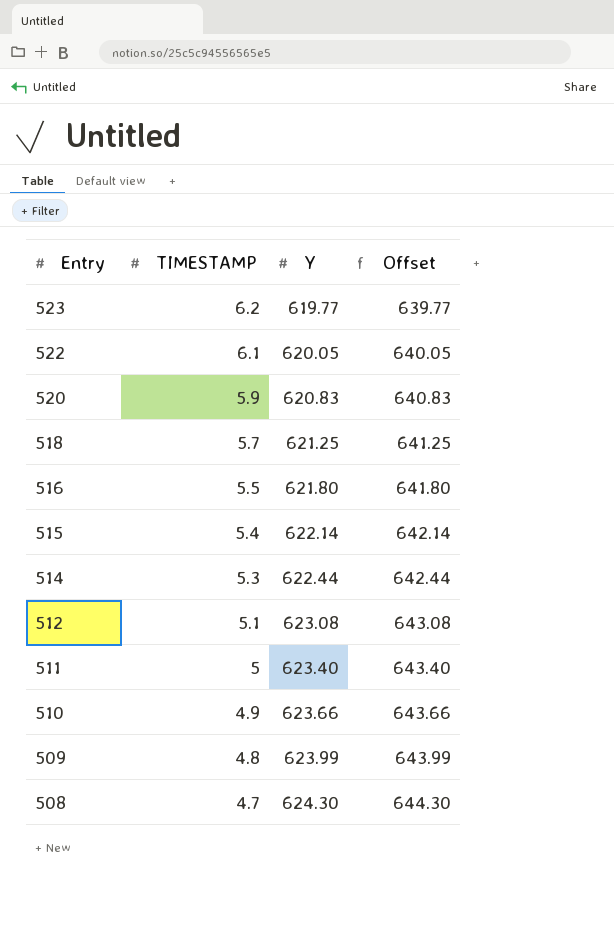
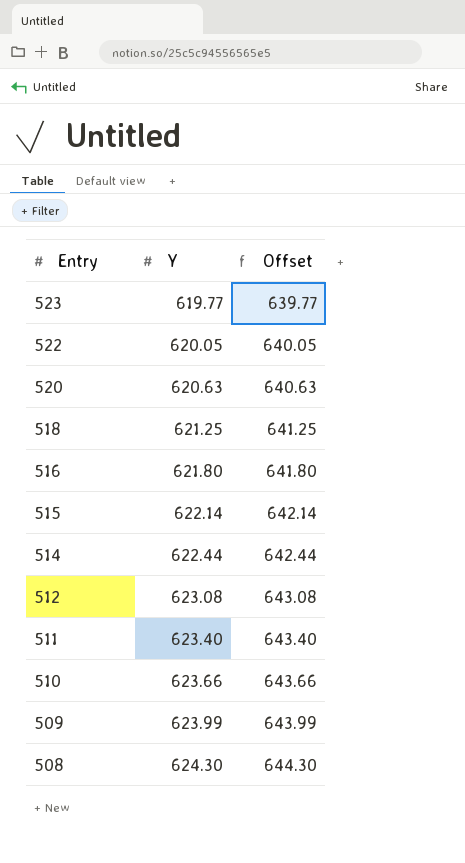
column TIMESTAMP | position: 2 -> none
520 | Y: 620.83 -> 620.63
520 | Offset: 640.83 -> 640.63

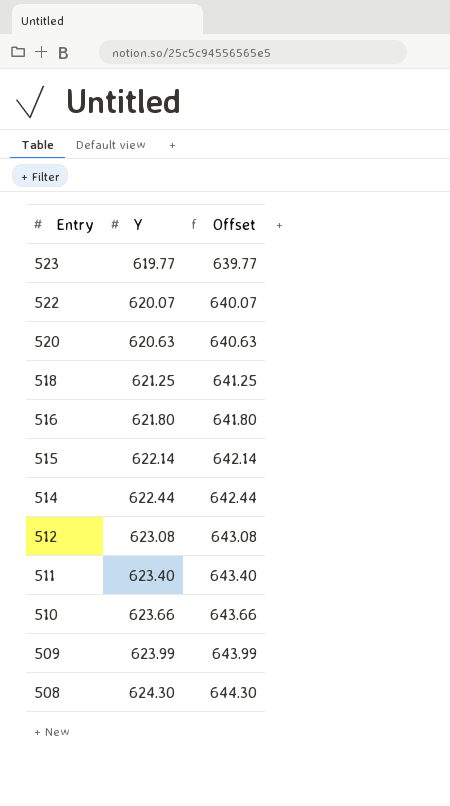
522 | Y: 620.05 -> 620.07
522 | Offset: 640.05 -> 640.07

